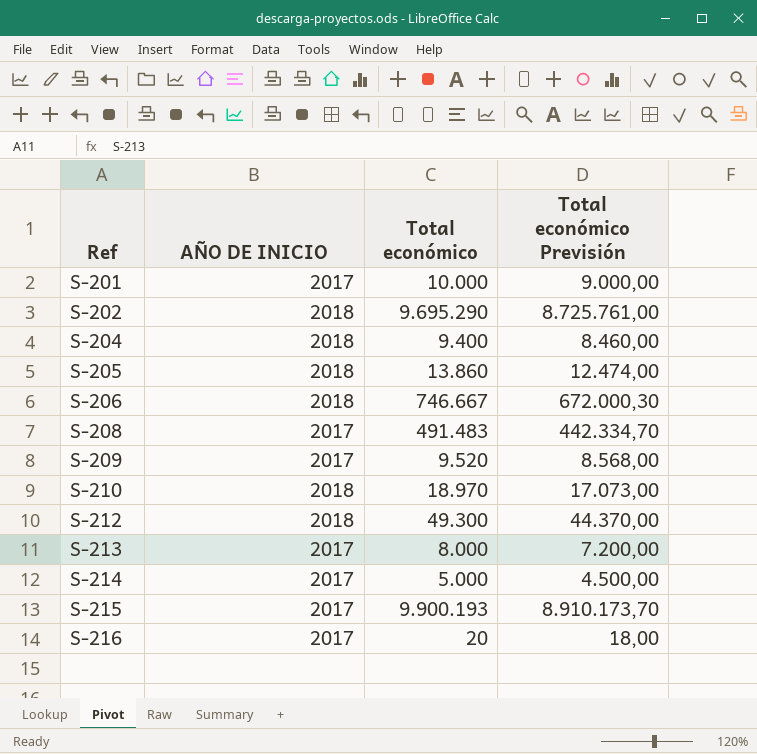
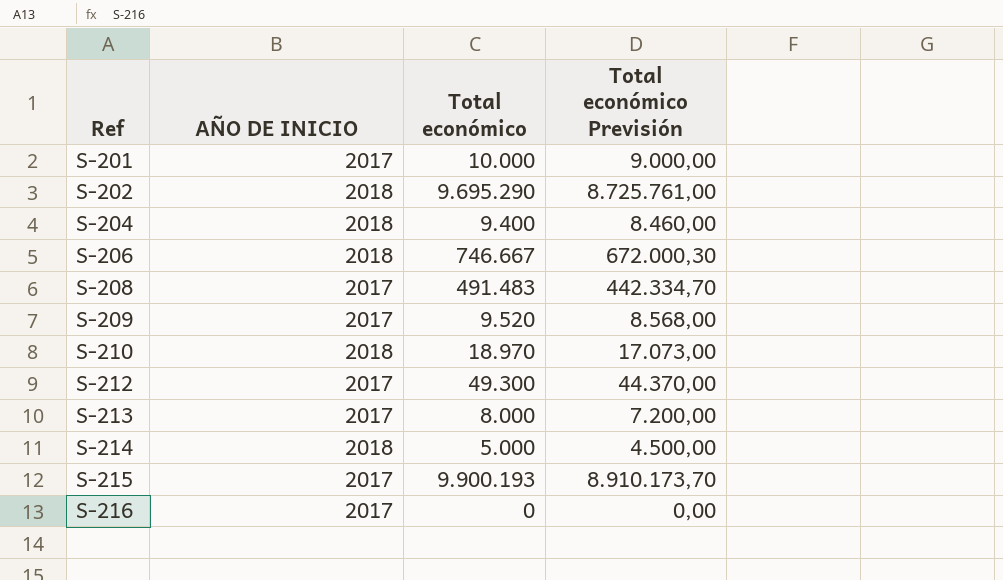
row S-205: 2018 | 13.860 | 12.474,00 -> none
S-212 | AÑO DE INICIO: 2018 -> 2017
S-214 | AÑO DE INICIO: 2017 -> 2018
S-216 | Total económico: 20 -> 0
S-216 | Total económico Previsión: 18,00 -> 0,00

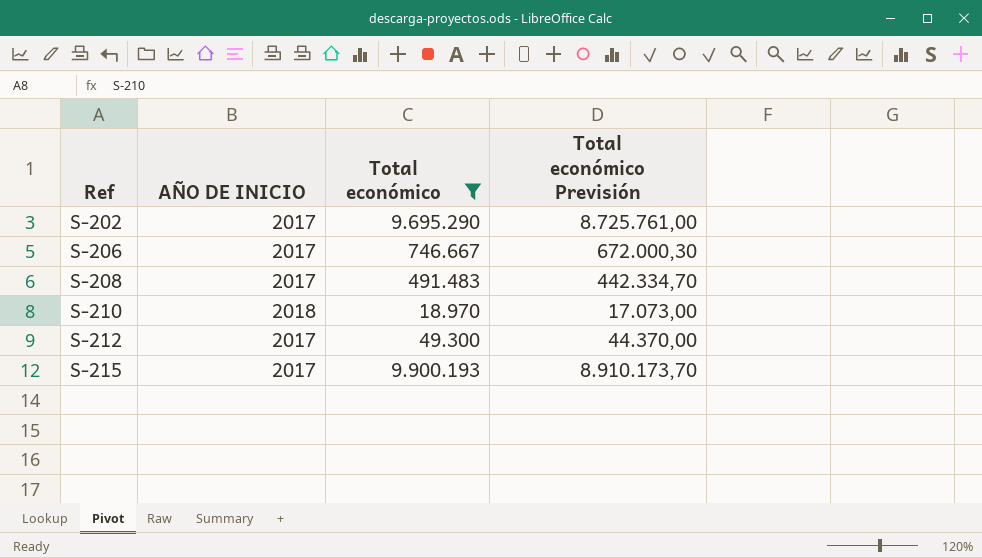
filter: none -> Total económico >= 18.970
S-202 | AÑO DE INICIO: 2018 -> 2017
S-206 | AÑO DE INICIO: 2018 -> 2017

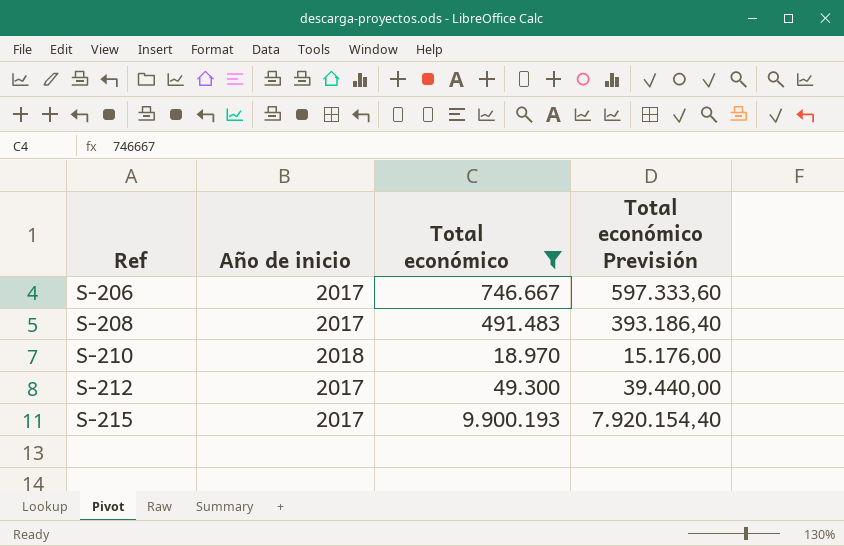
column name: AÑO DE INICIO -> Año de inicio
column Total económico Previsión | formula: [Total económico] * 0,9 -> [Total económico] * 0,8
row S-202: 2017 | 9.695.290 | 8.725.761,00 -> none

